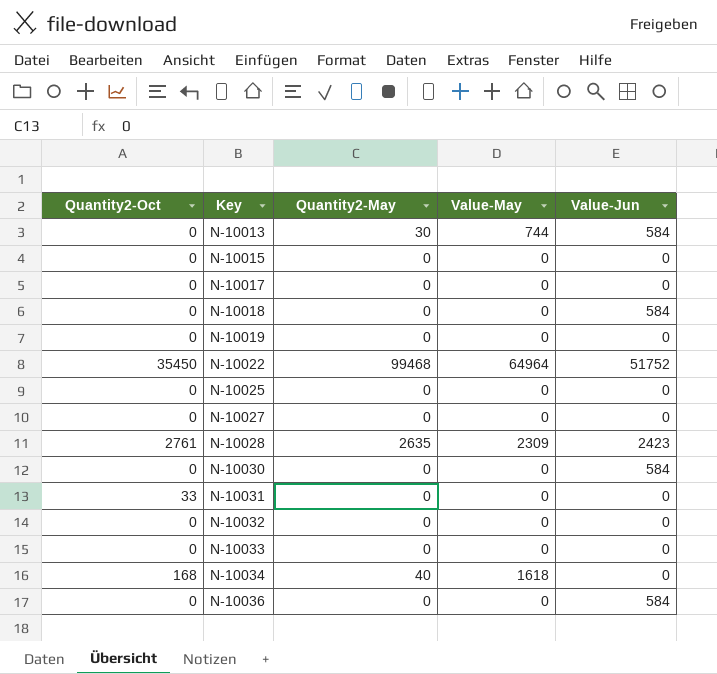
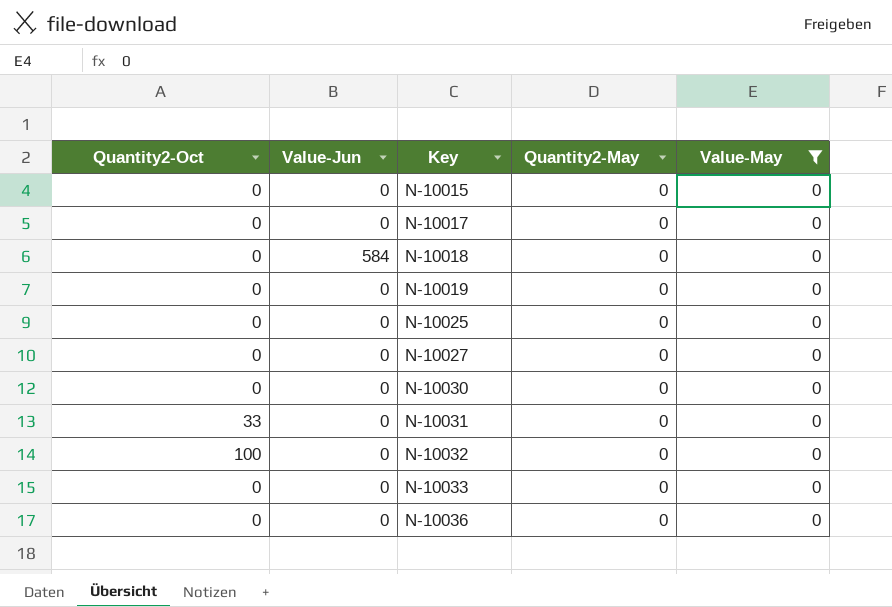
filter: none -> Value-May = 0
column Value-Jun | position: 5 -> 2
N-10030 | Value-Jun: 584 -> 0
N-10032 | Quantity2-Oct: 0 -> 100
N-10036 | Value-Jun: 584 -> 0

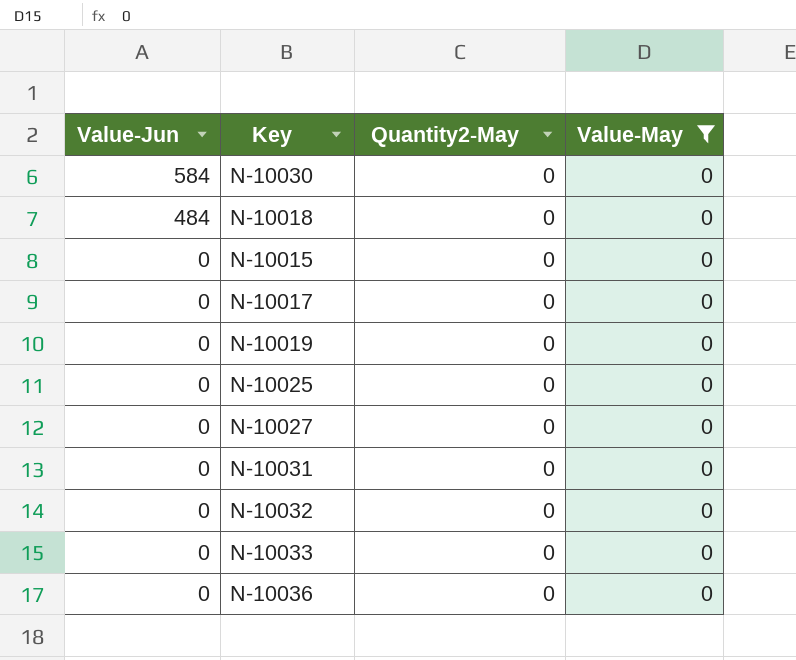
row order: Key ascending -> Value-Jun descending
column Quantity2-Oct | position: 1 -> none
N-10030 | Value-Jun: 0 -> 584
N-10018 | Value-Jun: 584 -> 484

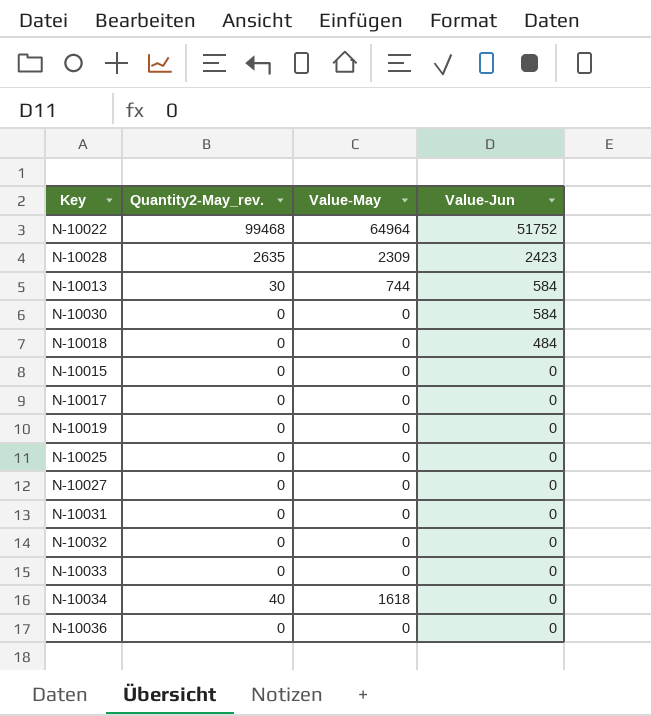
filter: Value-May = 0 -> none
column name: Quantity2-May -> Quantity2-May_rev.
column Value-Jun | position: 1 -> 4

